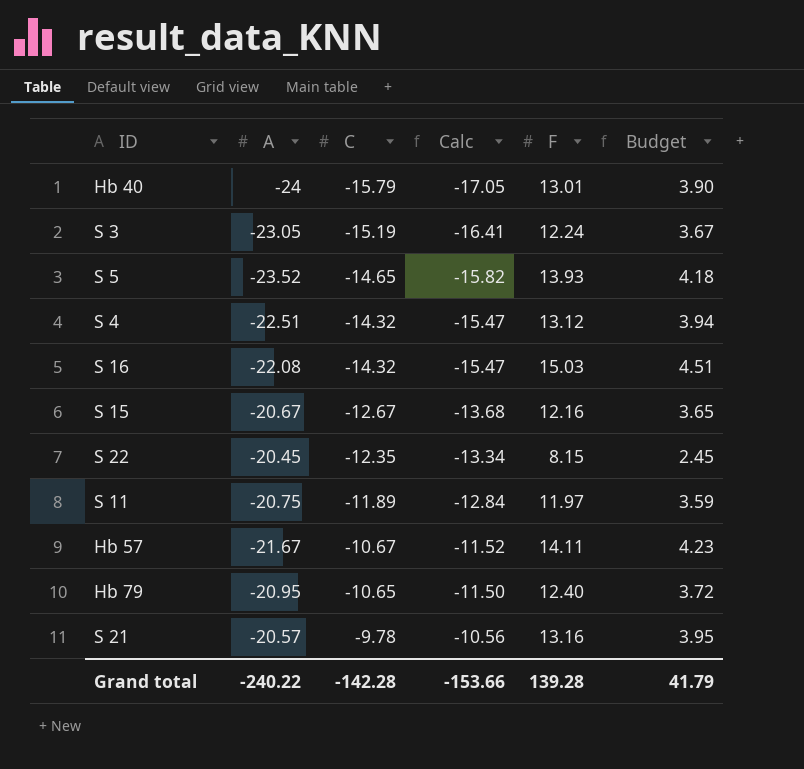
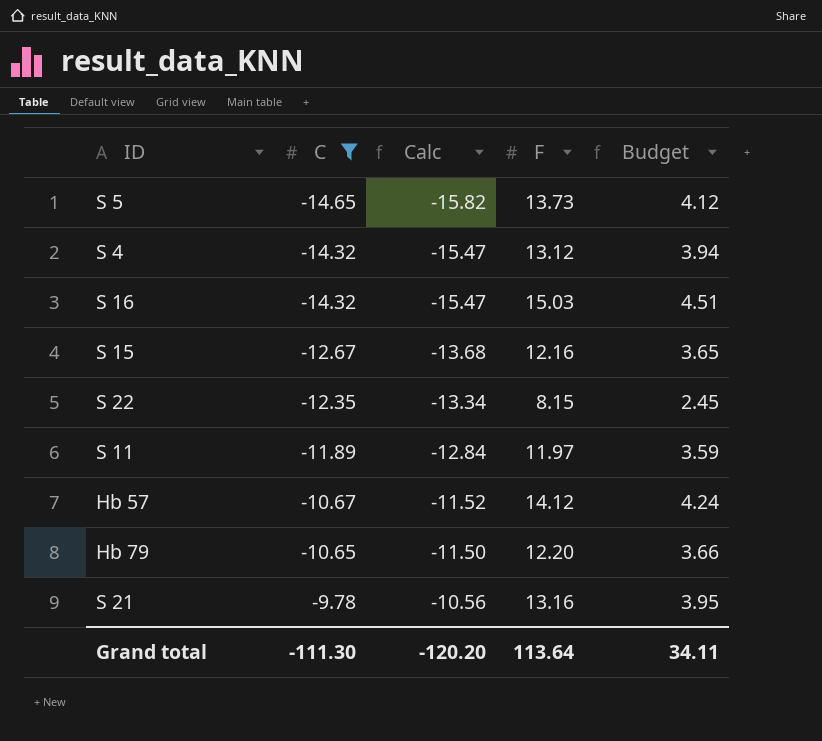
filter: none -> C >= -14.65
column A | position: 2 -> none
S 5 | F: 13.93 -> 13.73
S 5 | Budget: 4.18 -> 4.12
Hb 57 | F: 14.11 -> 14.12
Hb 57 | Budget: 4.23 -> 4.24
Hb 79 | F: 12.40 -> 12.20
Hb 79 | Budget: 3.72 -> 3.66
Grand total | C: -142.28 -> -111.30
Grand total | Calc: -153.66 -> -120.20
Grand total | F: 139.28 -> 113.64
Grand total | Budget: 41.79 -> 34.11

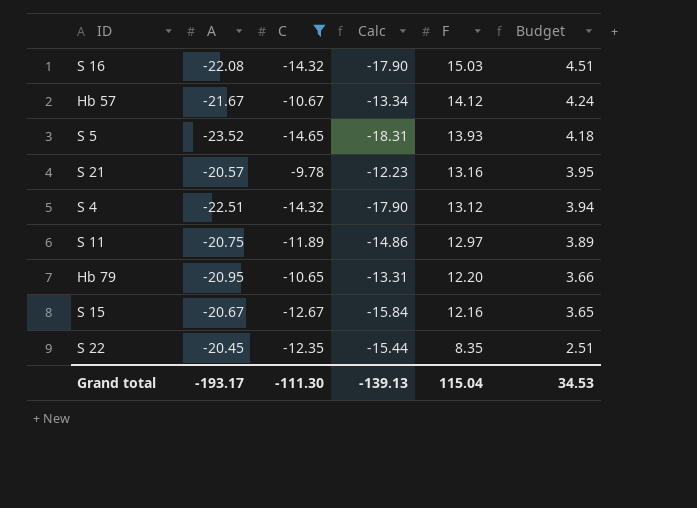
row order: C ascending -> F descending
column A | position: none -> 2
column Calc | formula: [C] * 1.08 -> [C] * 1.25
S 5 | F: 13.73 -> 13.93
S 5 | Budget: 4.12 -> 4.18
S 11 | F: 11.97 -> 12.97
S 11 | Budget: 3.59 -> 3.89
S 22 | F: 8.15 -> 8.35
S 22 | Budget: 2.45 -> 2.51
Grand total | Calc: -120.20 -> -139.13
Grand total | F: 113.64 -> 115.04
Grand total | Budget: 34.11 -> 34.53

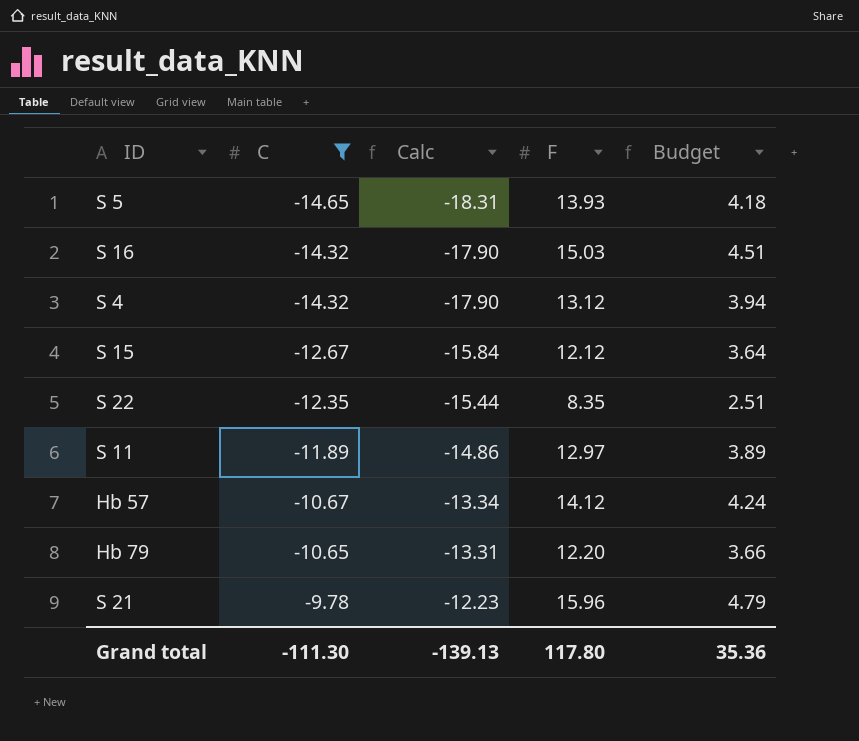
row order: F descending -> C ascending
column A | position: 2 -> none
S 15 | F: 12.16 -> 12.12
S 15 | Budget: 3.65 -> 3.64
S 21 | F: 13.16 -> 15.96
S 21 | Budget: 3.95 -> 4.79
Grand total | F: 115.04 -> 117.80
Grand total | Budget: 34.53 -> 35.36

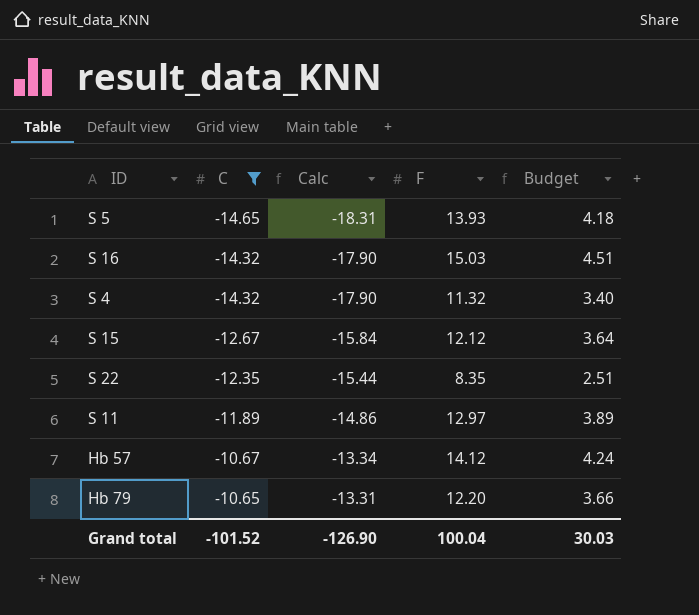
row S 21: -9.78 | -12.23 | 15.96 | 4.79 -> none
S 4 | F: 13.12 -> 11.32
S 4 | Budget: 3.94 -> 3.40
Grand total | C: -111.30 -> -101.52
Grand total | Calc: -139.13 -> -126.90
Grand total | F: 117.80 -> 100.04
Grand total | Budget: 35.36 -> 30.03

